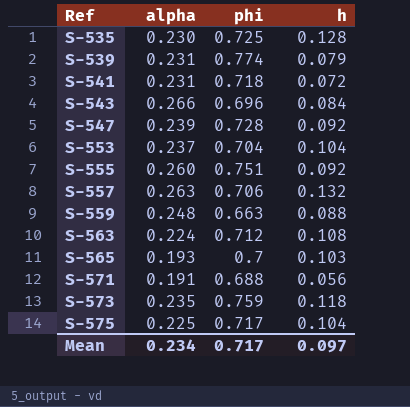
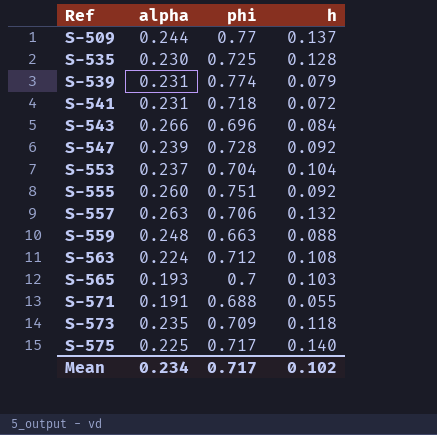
row S-509: none -> 0.244 | 0.77 | 0.137
S-571 | h: 0.056 -> 0.055
S-573 | phi: 0.759 -> 0.709
S-575 | h: 0.104 -> 0.140
Mean | h: 0.097 -> 0.102

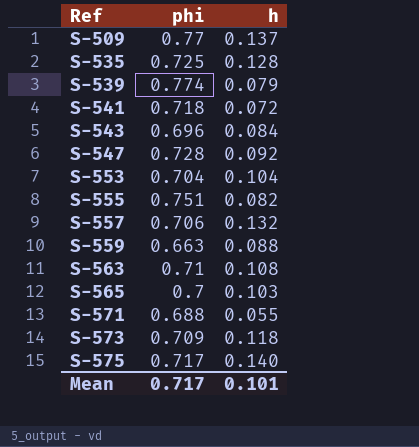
column alpha | position: 2 -> none
S-555 | h: 0.092 -> 0.082
S-563 | phi: 0.712 -> 0.71
Mean | h: 0.102 -> 0.101

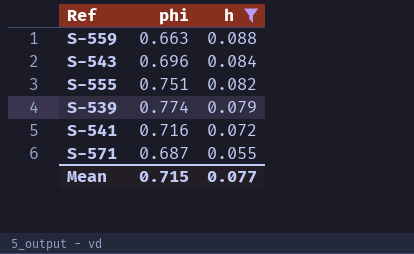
filter: none -> h <= 0.088
row order: Ref ascending -> h descending
S-541 | phi: 0.718 -> 0.716
S-571 | phi: 0.688 -> 0.687
Mean | phi: 0.717 -> 0.715
Mean | h: 0.101 -> 0.077

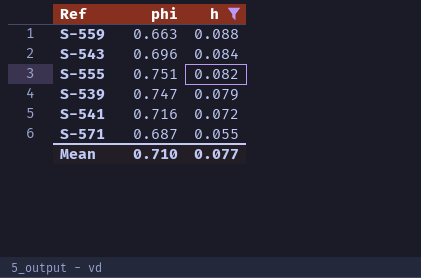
S-539 | phi: 0.774 -> 0.747
Mean | phi: 0.715 -> 0.710

